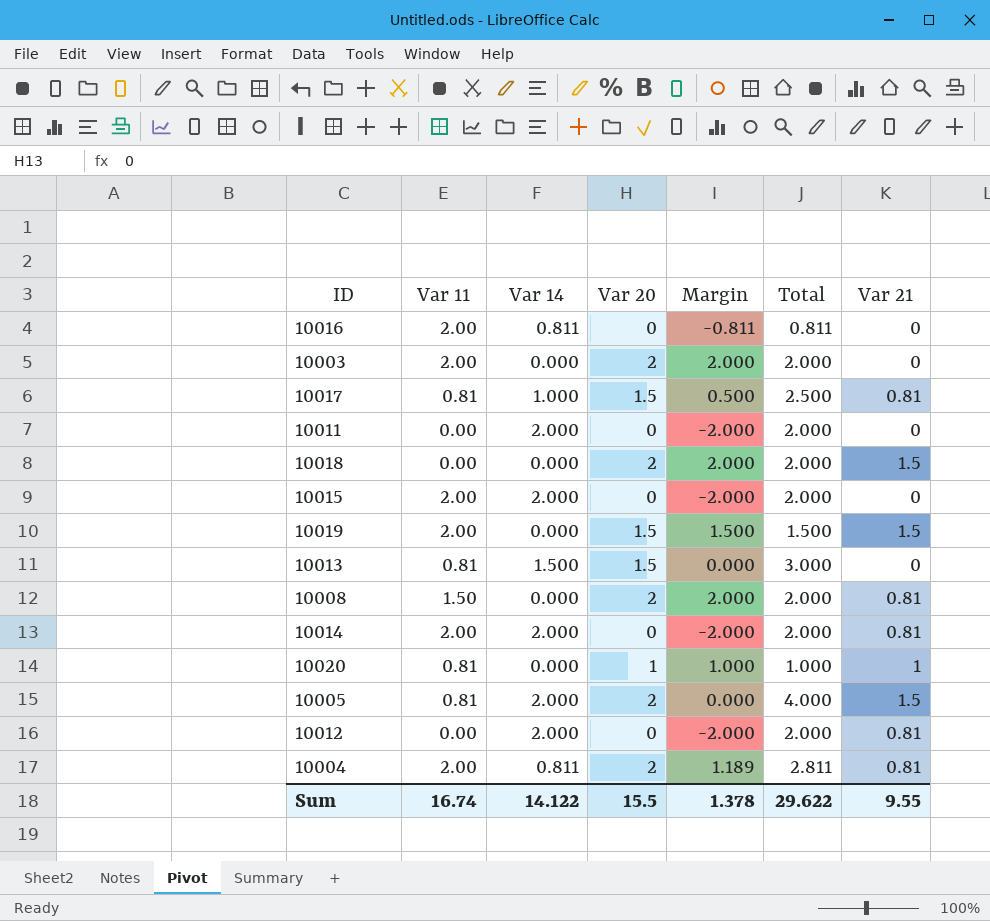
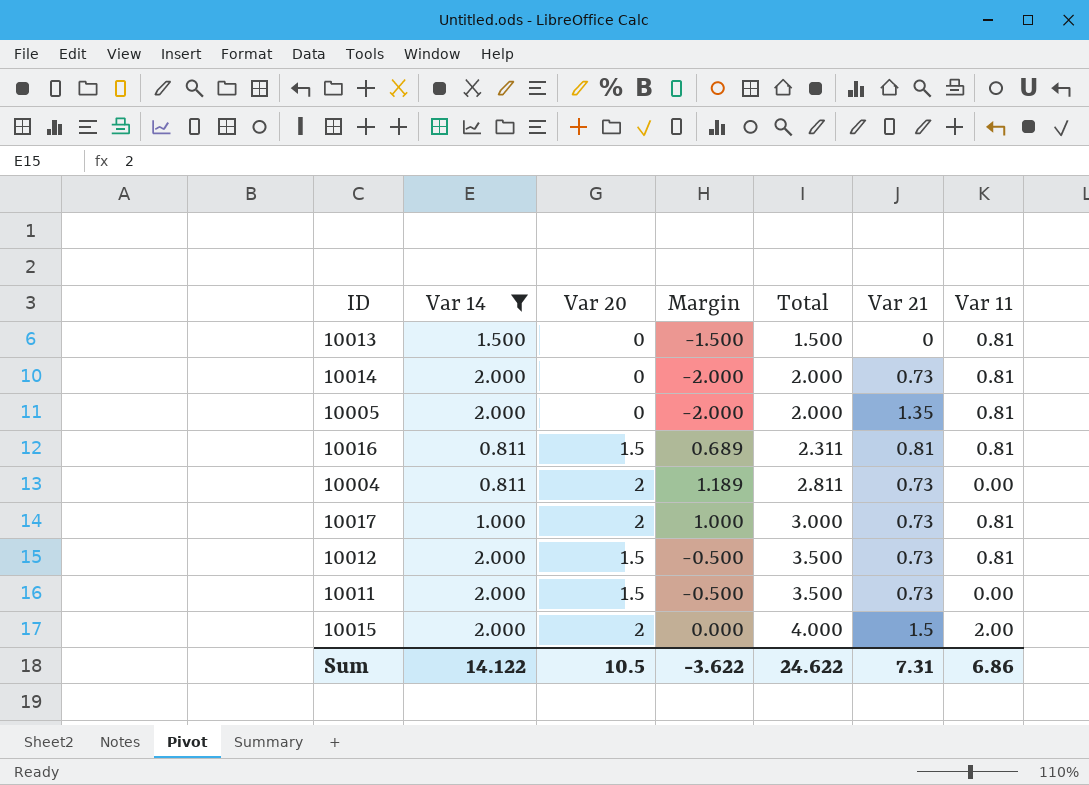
filter: none -> Var 14 != 0.000
row order: none -> Total ascending
column Var 11 | position: 2 -> 7
10013 | Var 20: 1.5 -> 0
10013 | Margin: 0.000 -> -1.500
10013 | Total: 3.000 -> 1.500
10014 | Var 21: 0.81 -> 0.73
10014 | Var 11: 2.00 -> 0.81
10005 | Var 20: 2 -> 0
10005 | Margin: 0.000 -> -2.000
10005 | Total: 4.000 -> 2.000
10005 | Var 21: 1.5 -> 1.35
10016 | Var 20: 0 -> 1.5
10016 | Margin: -0.811 -> 0.689
10016 | Total: 0.811 -> 2.311
10016 | Var 21: 0 -> 0.81
10016 | Var 11: 2.00 -> 0.81
10004 | Var 21: 0.81 -> 0.73
10004 | Var 11: 2.00 -> 0.00
10017 | Var 20: 1.5 -> 2
10017 | Margin: 0.500 -> 1.000
10017 | Total: 2.500 -> 3.000
10017 | Var 21: 0.81 -> 0.73
10012 | Var 20: 0 -> 1.5
10012 | Margin: -2.000 -> -0.500
10012 | Total: 2.000 -> 3.500
10012 | Var 21: 0.81 -> 0.73
10012 | Var 11: 0.00 -> 0.81
10011 | Var 20: 0 -> 1.5
10011 | Margin: -2.000 -> -0.500
10011 | Total: 2.000 -> 3.500
10011 | Var 21: 0 -> 0.73
10015 | Var 20: 0 -> 2
10015 | Margin: -2.000 -> 0.000
10015 | Total: 2.000 -> 4.000
10015 | Var 21: 0 -> 1.5
Sum | Var 20: 15.5 -> 10.5
Sum | Margin: 1.378 -> -3.622
Sum | Total: 29.622 -> 24.622
Sum | Var 21: 9.55 -> 7.31
Sum | Var 11: 16.74 -> 6.86

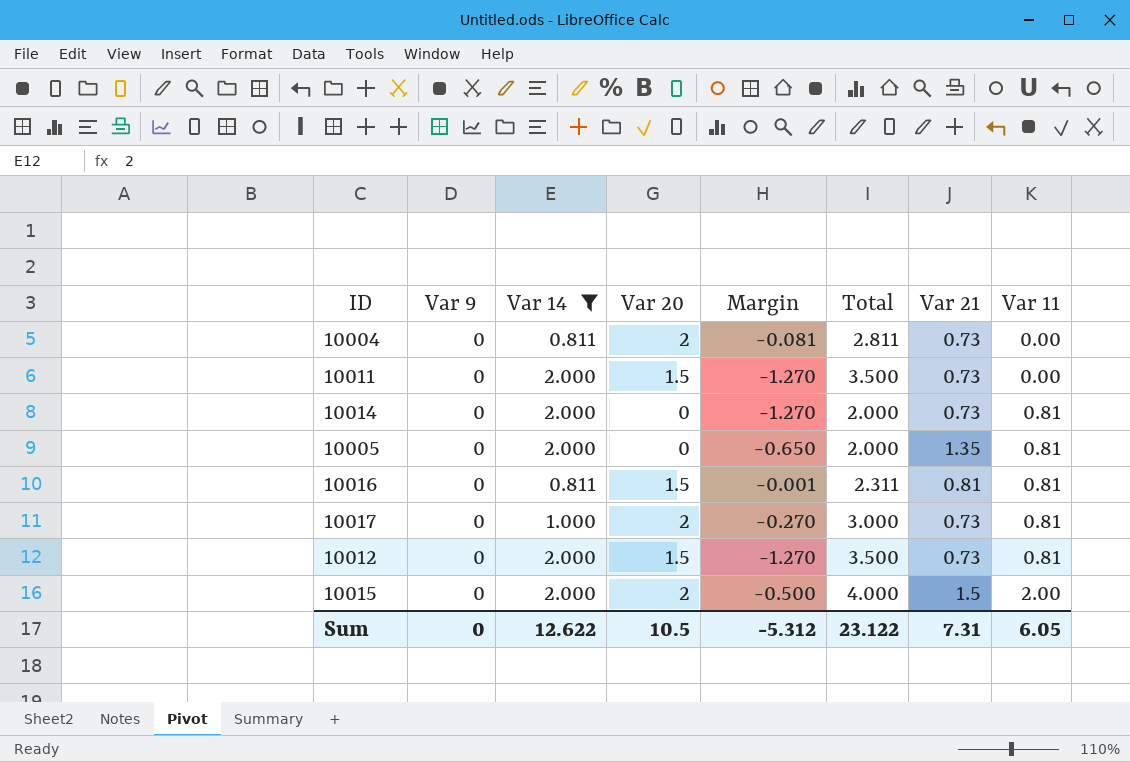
row order: Total ascending -> Var 11 ascending
column Var 9 | position: none -> 2
column Margin | formula: [Var 20] - [Var 14] -> [Var 21] - [Var 14]
row 10013: 1.500 | 0 | -1.500 | 1.500 | 0 | 0.81 -> none
Sum | Var 14: 14.122 -> 12.622
Sum | Margin: -3.622 -> -5.312
Sum | Total: 24.622 -> 23.122
Sum | Var 11: 6.86 -> 6.05

